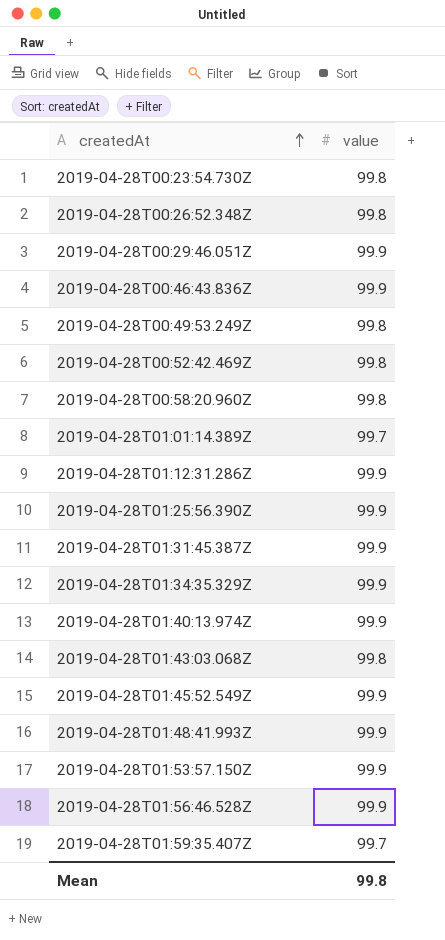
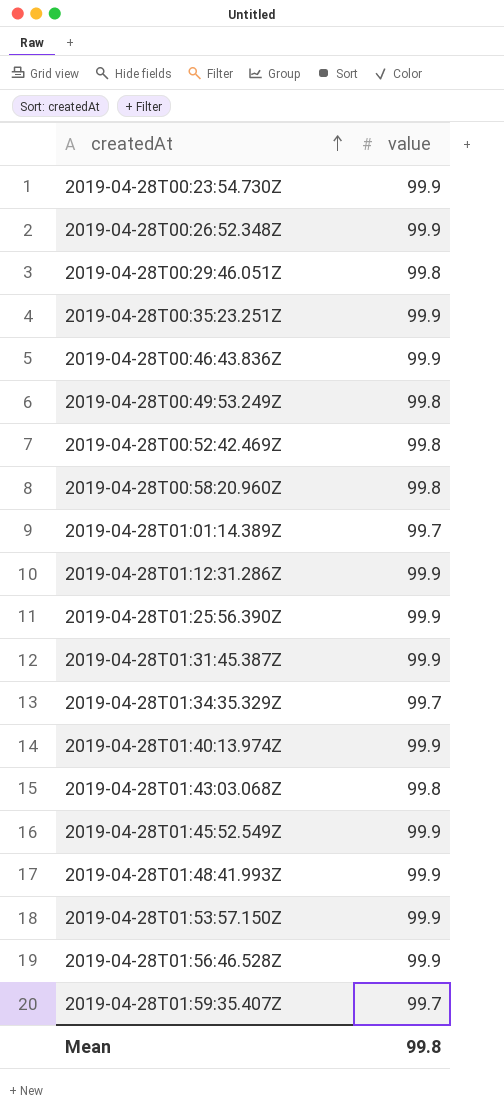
2019-04-28T00:23:54.730Z | value: 99.8 -> 99.9
2019-04-28T00:26:52.348Z | value: 99.8 -> 99.9
2019-04-28T00:29:46.051Z | value: 99.9 -> 99.8
row 2019-04-28T00:35:23.251Z: none -> 99.9
2019-04-28T01:34:35.329Z | value: 99.9 -> 99.7

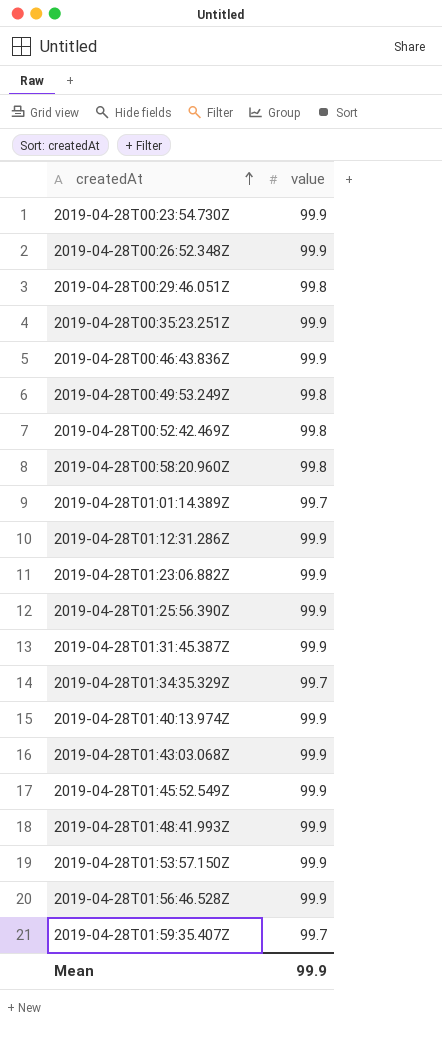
row 2019-04-28T01:23:06.882Z: none -> 99.9
2019-04-28T01:43:03.068Z | value: 99.8 -> 99.9
Mean | value: 99.8 -> 99.9

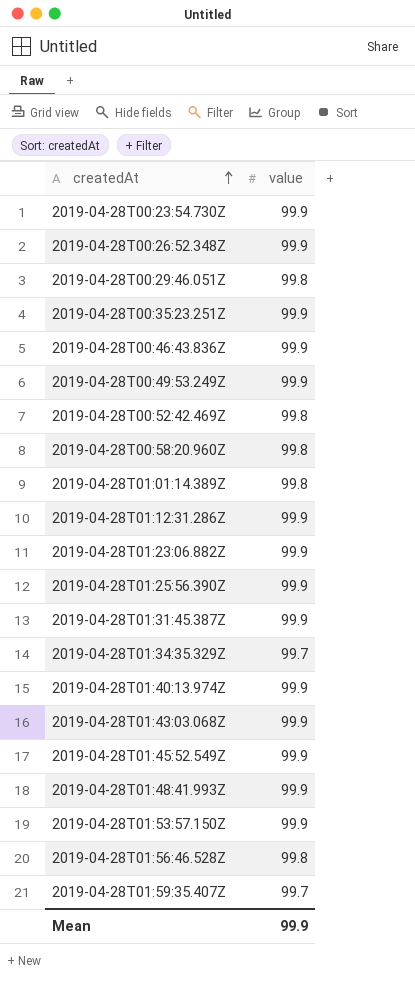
2019-04-28T00:49:53.249Z | value: 99.8 -> 99.9
2019-04-28T01:01:14.389Z | value: 99.7 -> 99.8
2019-04-28T01:56:46.528Z | value: 99.9 -> 99.8

